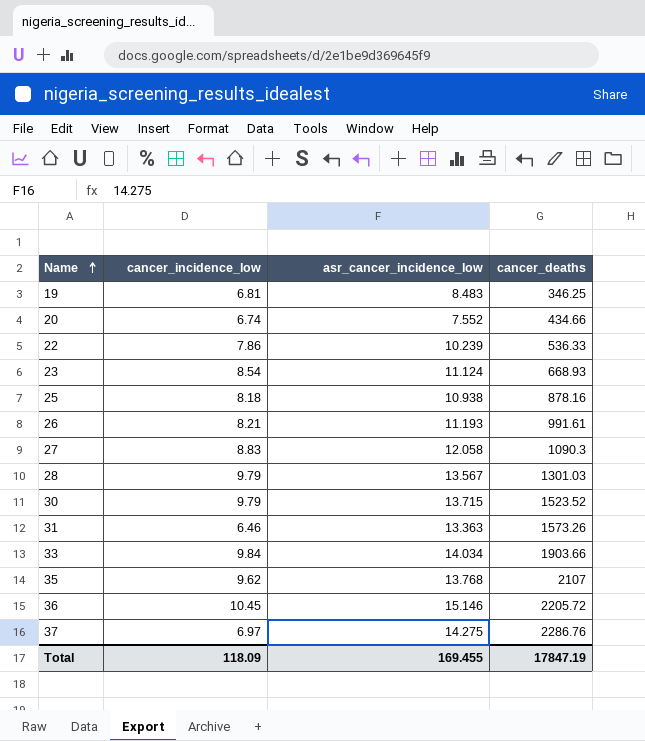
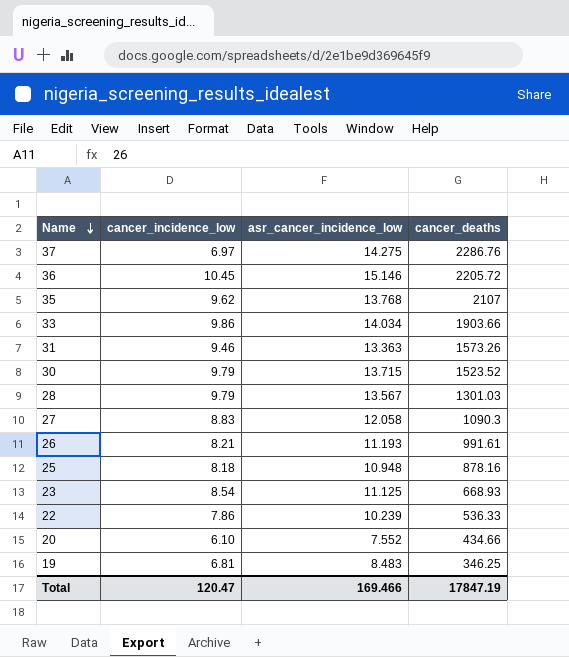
row order: Name ascending -> Name descending
33 | cancer_incidence_low: 9.84 -> 9.86
31 | cancer_incidence_low: 6.46 -> 9.46
25 | asr_cancer_incidence_low: 10.938 -> 10.948
23 | asr_cancer_incidence_low: 11.124 -> 11.125
20 | cancer_incidence_low: 6.74 -> 6.10
Total | cancer_incidence_low: 118.09 -> 120.47
Total | asr_cancer_incidence_low: 169.455 -> 169.466

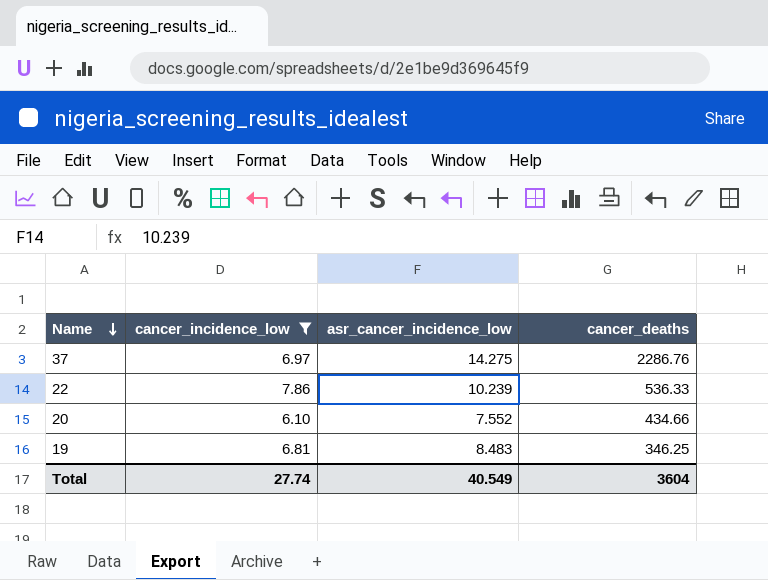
filter: none -> cancer_incidence_low <= 7.86
Total | cancer_incidence_low: 120.47 -> 27.74
Total | asr_cancer_incidence_low: 169.466 -> 40.549
Total | cancer_deaths: 17847.19 -> 3604

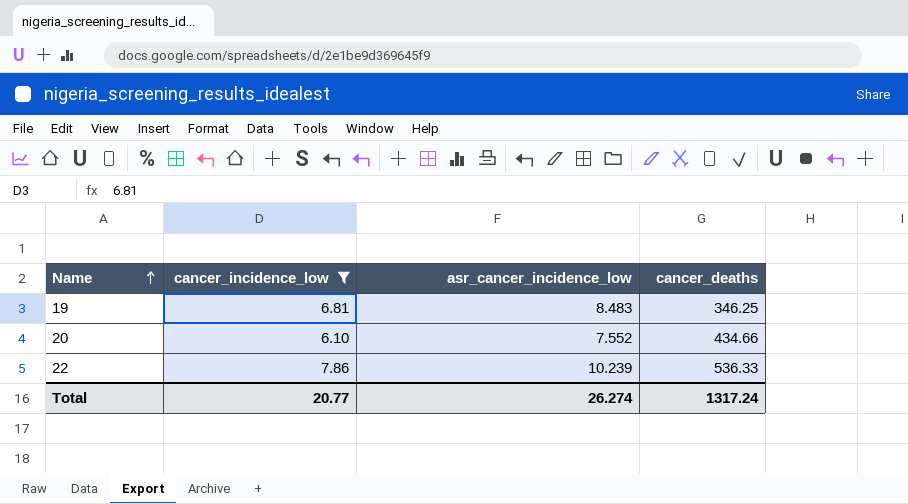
row order: Name descending -> Name ascending
row 37: 6.97 | 14.275 | 2286.76 -> none
Total | cancer_incidence_low: 27.74 -> 20.77
Total | asr_cancer_incidence_low: 40.549 -> 26.274
Total | cancer_deaths: 3604 -> 1317.24

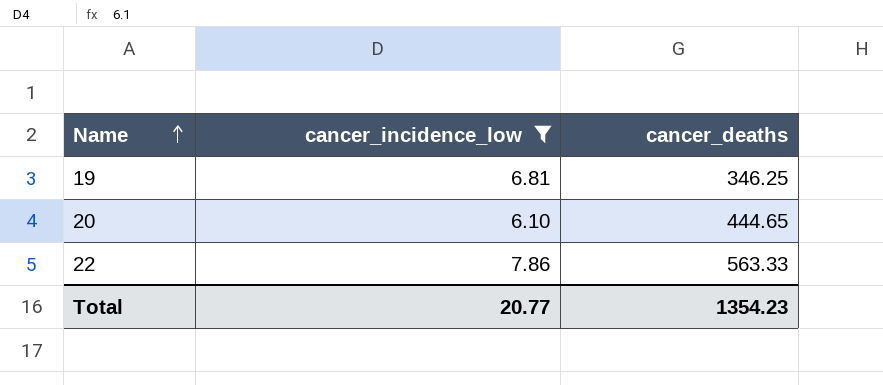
column asr_cancer_incidence_low | position: 3 -> none
20 | cancer_deaths: 434.66 -> 444.65
22 | cancer_deaths: 536.33 -> 563.33
Total | cancer_deaths: 1317.24 -> 1354.23

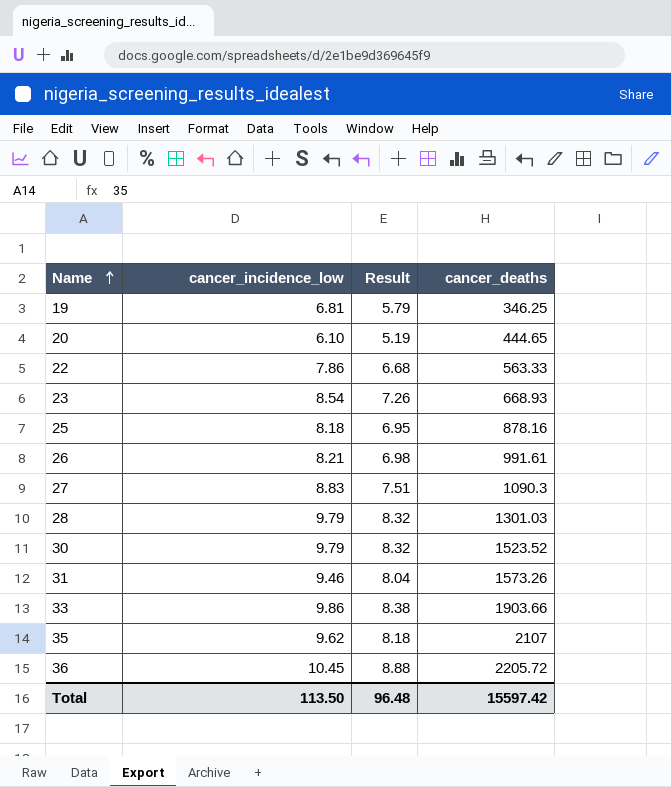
filter: cancer_incidence_low <= 7.86 -> none
column Result | formula: none -> [cancer_incidence_low] * 0.85
Total | cancer_incidence_low: 20.77 -> 113.50
Total | cancer_deaths: 1354.23 -> 15597.42

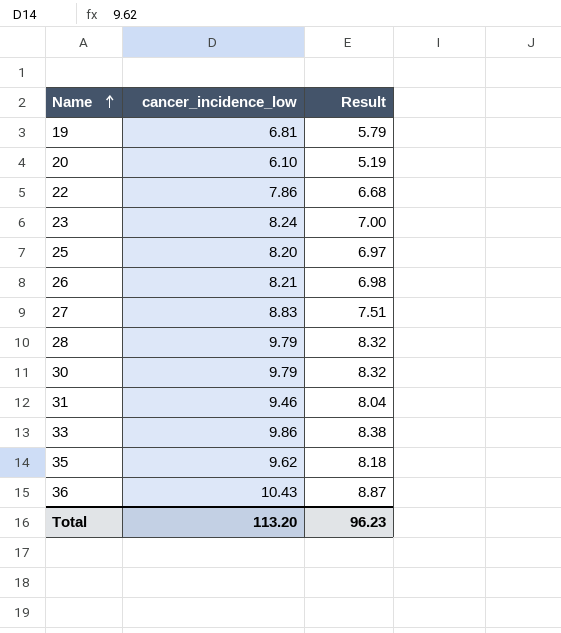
column cancer_deaths | position: 4 -> none
23 | cancer_incidence_low: 8.54 -> 8.24
23 | Result: 7.26 -> 7.00
25 | cancer_incidence_low: 8.18 -> 8.20
25 | Result: 6.95 -> 6.97
36 | cancer_incidence_low: 10.45 -> 10.43
36 | Result: 8.88 -> 8.87
Total | cancer_incidence_low: 113.50 -> 113.20
Total | Result: 96.48 -> 96.23

